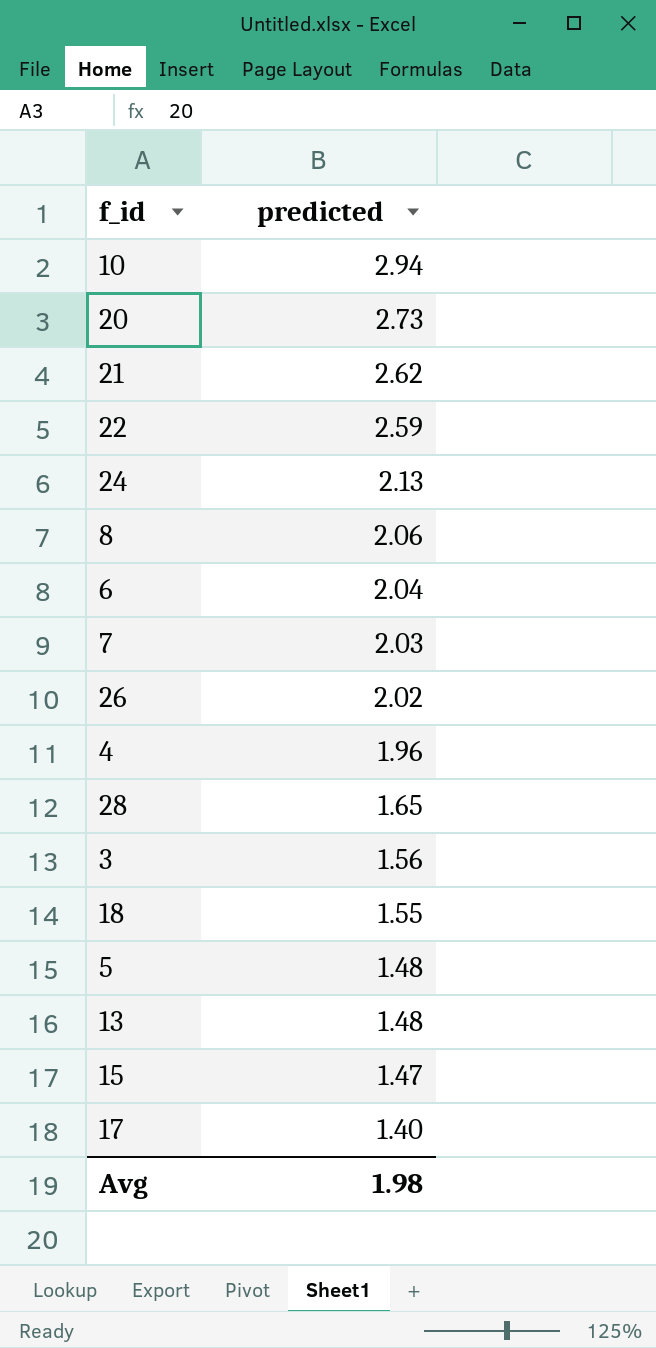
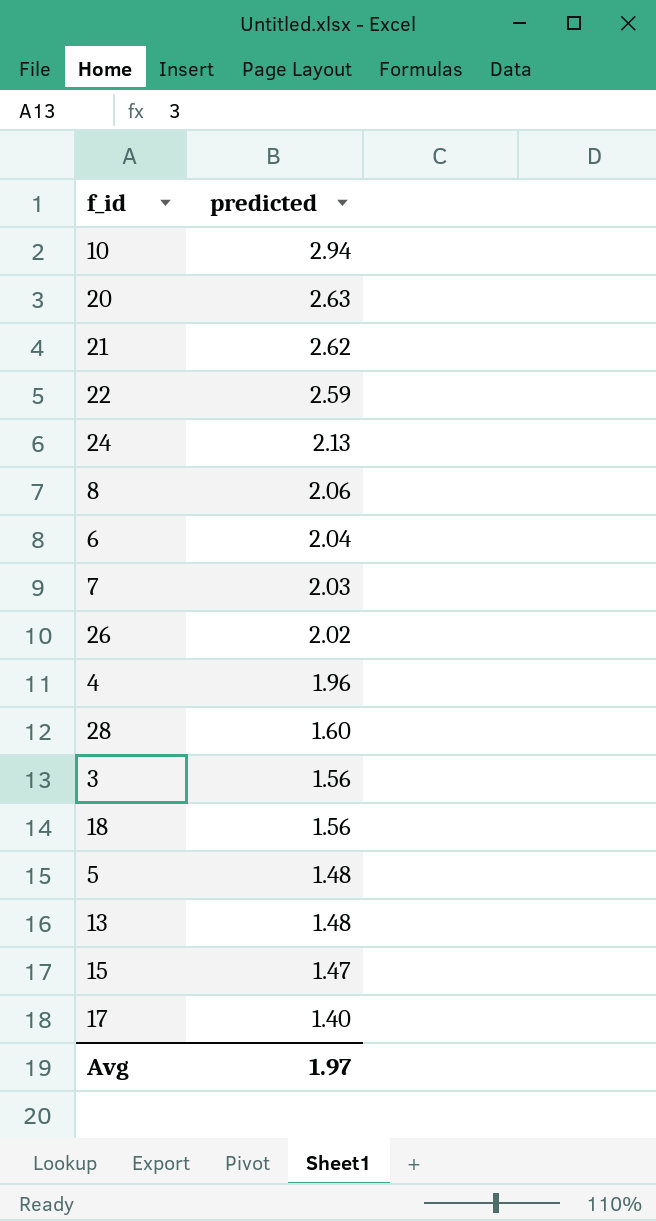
20 | predicted: 2.73 -> 2.63
28 | predicted: 1.65 -> 1.60
18 | predicted: 1.55 -> 1.56
Avg | predicted: 1.98 -> 1.97

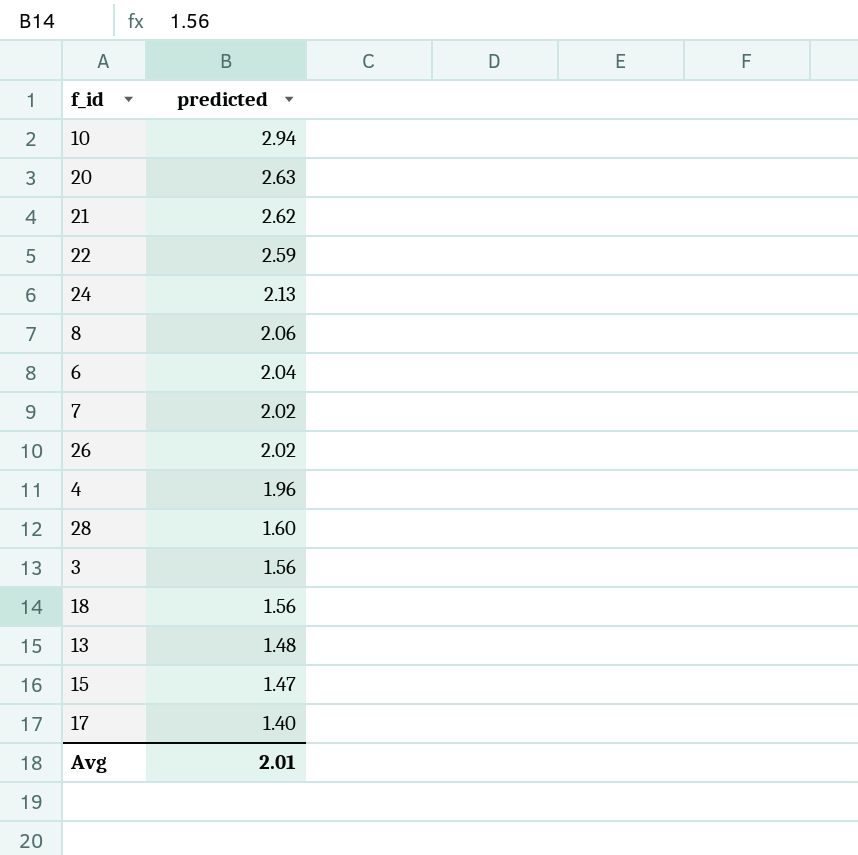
row 5: 1.48 -> none
7 | predicted: 2.03 -> 2.02
Avg | predicted: 1.97 -> 2.01

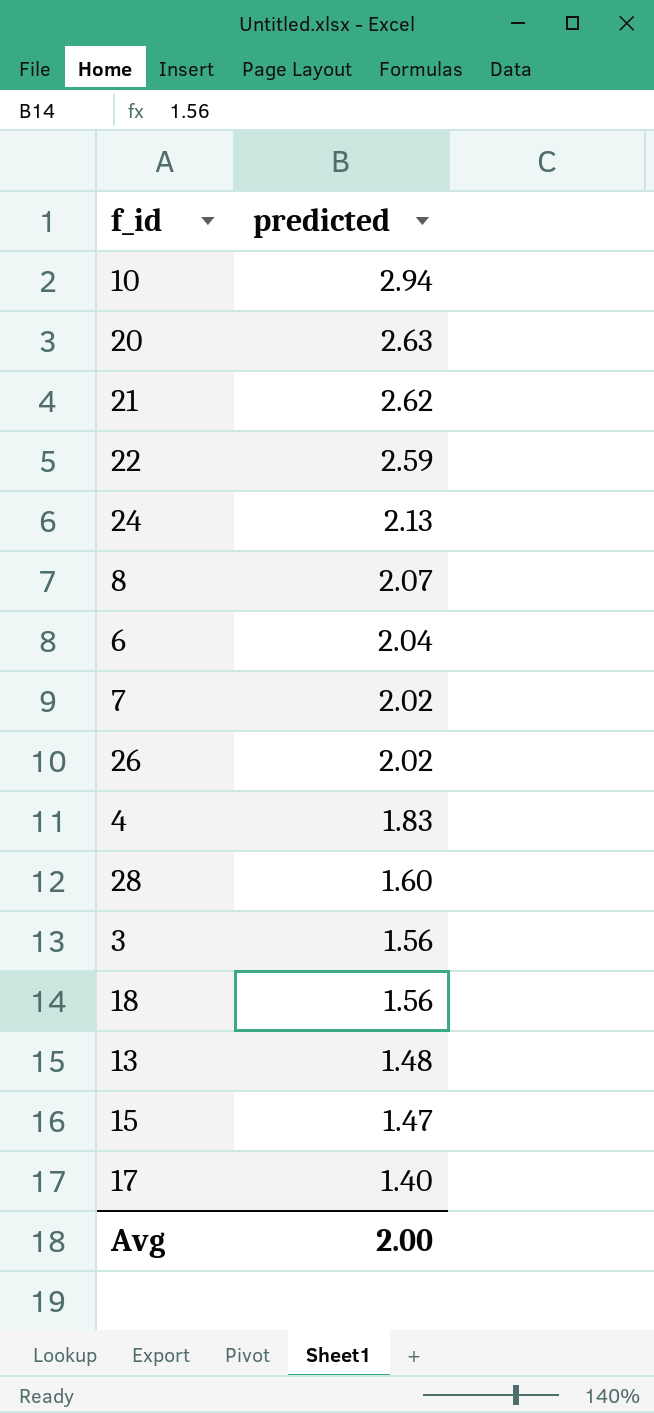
8 | predicted: 2.06 -> 2.07
4 | predicted: 1.96 -> 1.83
Avg | predicted: 2.01 -> 2.00

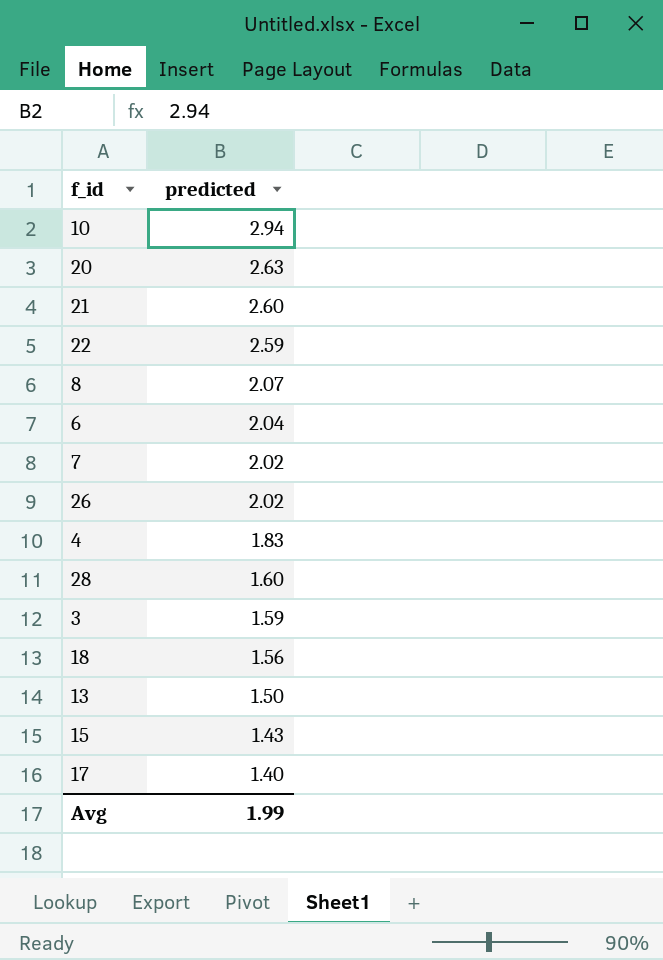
row 24: 2.13 -> none
21 | predicted: 2.62 -> 2.60
3 | predicted: 1.56 -> 1.59
13 | predicted: 1.48 -> 1.50
15 | predicted: 1.47 -> 1.43
Avg | predicted: 2.00 -> 1.99

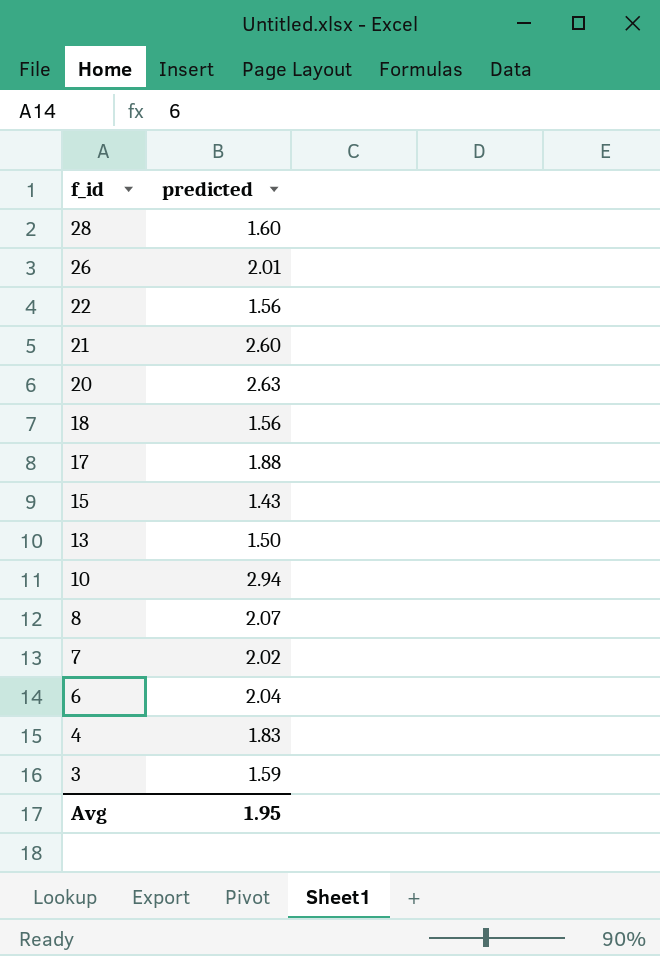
row order: predicted descending -> f_id descending
26 | predicted: 2.02 -> 2.01
22 | predicted: 2.59 -> 1.56
17 | predicted: 1.40 -> 1.88
Avg | predicted: 1.99 -> 1.95

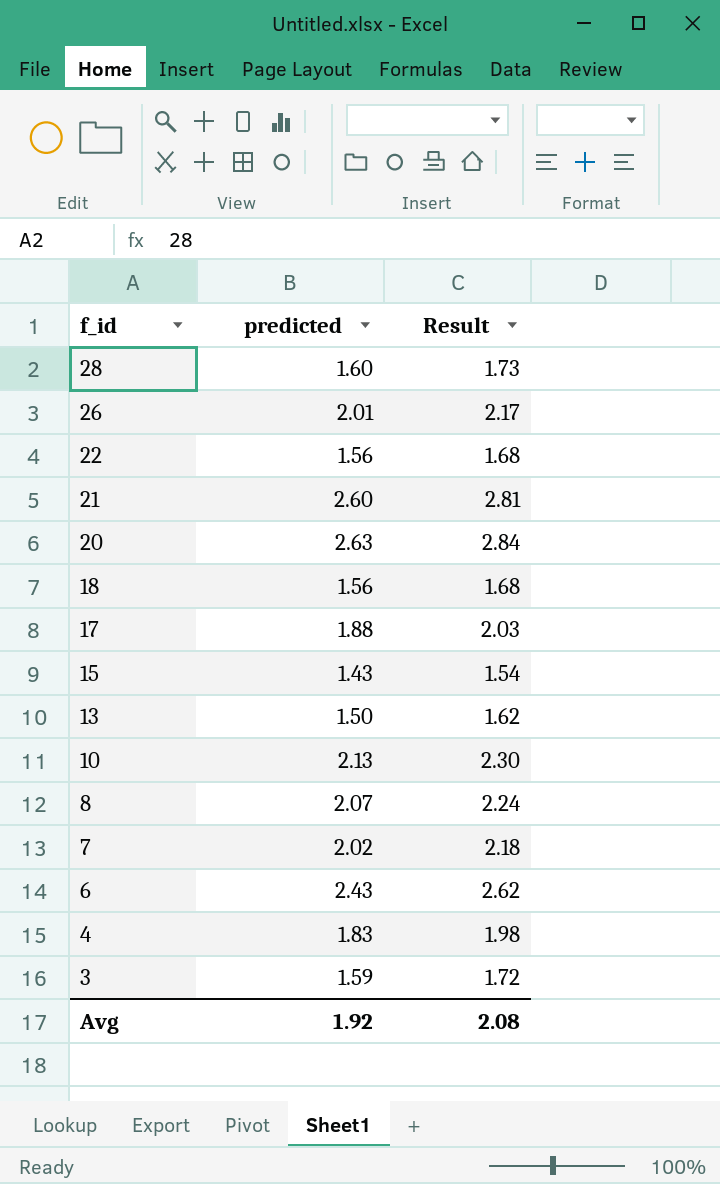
column Result | formula: none -> [predicted] * 1.08
10 | predicted: 2.94 -> 2.13
6 | predicted: 2.04 -> 2.43
Avg | predicted: 1.95 -> 1.92

